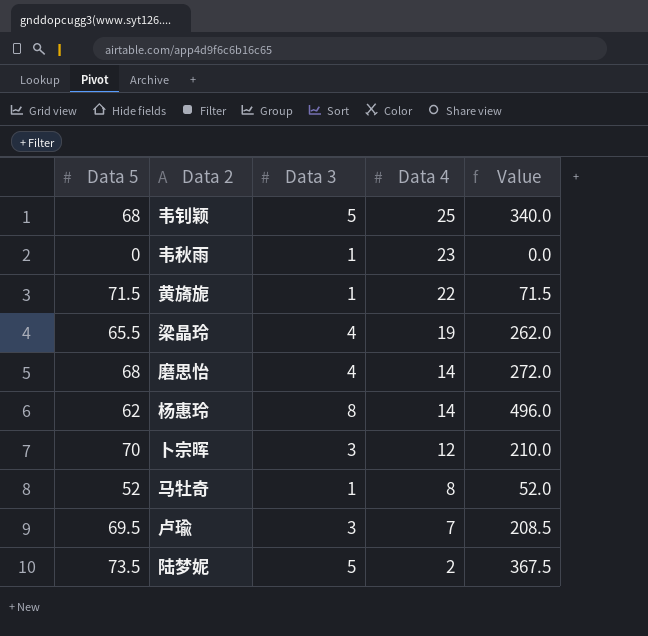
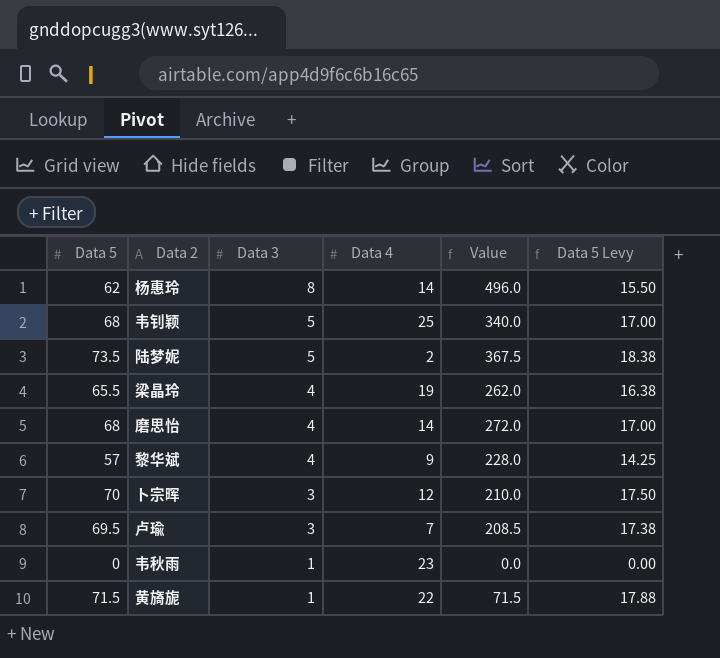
row order: Data 4 descending -> Data 3 descending
column Data 5 Levy | formula: none -> [Data 5] * 0.25
row 马牡奇: 52 | 1 | 8 | 52.0 -> none
row 黎华斌: none -> 57 | 4 | 9 | 228.0 | 14.25

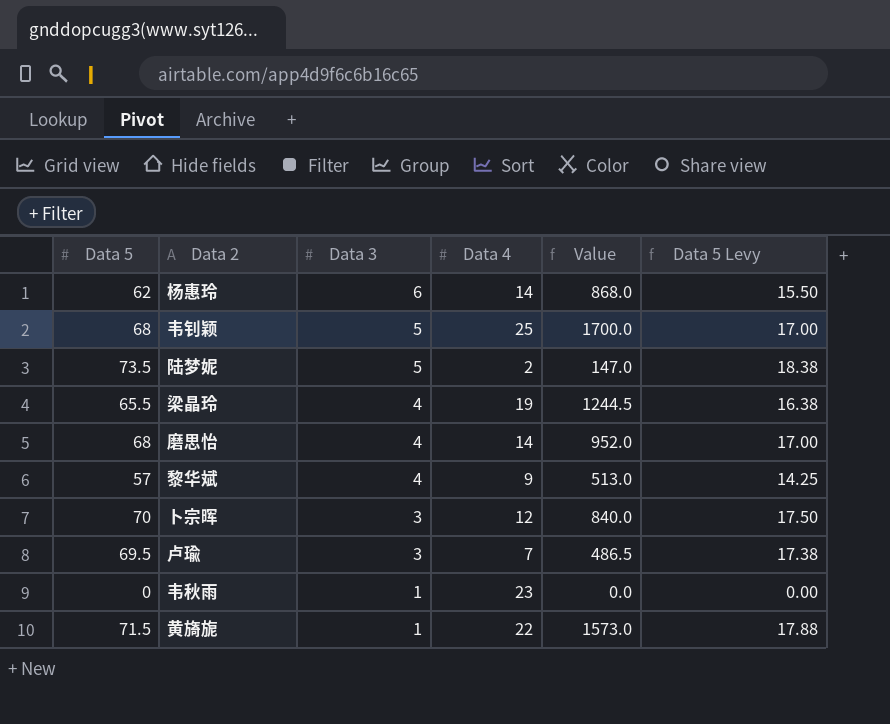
column Value | formula: [Data 5] * [Data 3] -> [Data 5] * [Data 4]
杨惠玲 | Data 3: 8 -> 6

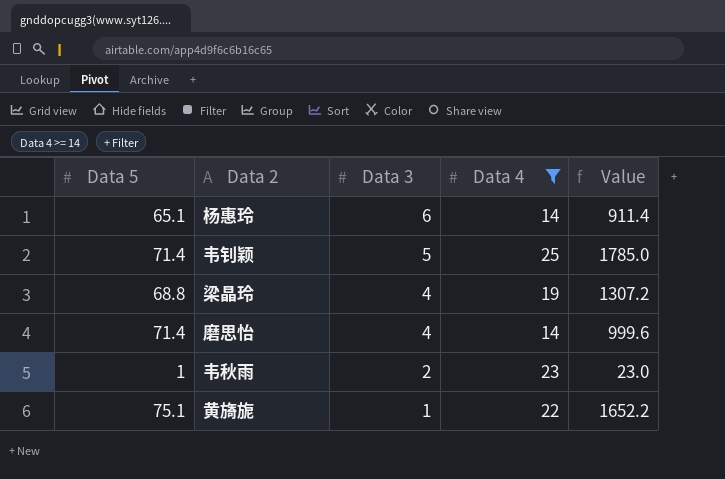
filter: none -> Data 4 >= 14
column Data 5 Levy | formula: [Data 5] * 0.25 -> none
杨惠玲 | Data 5: 62 -> 65.1
杨惠玲 | Value: 868.0 -> 911.4
韦钊颖 | Data 5: 68 -> 71.4
韦钊颖 | Value: 1700.0 -> 1785.0
梁晶玲 | Data 5: 65.5 -> 68.8
梁晶玲 | Value: 1244.5 -> 1307.2
磨思怡 | Data 5: 68 -> 71.4
磨思怡 | Value: 952.0 -> 999.6
韦秋雨 | Data 5: 0 -> 1
韦秋雨 | Data 3: 1 -> 2
韦秋雨 | Value: 0.0 -> 23.0
黄旖旎 | Data 5: 71.5 -> 75.1
黄旖旎 | Value: 1573.0 -> 1652.2

